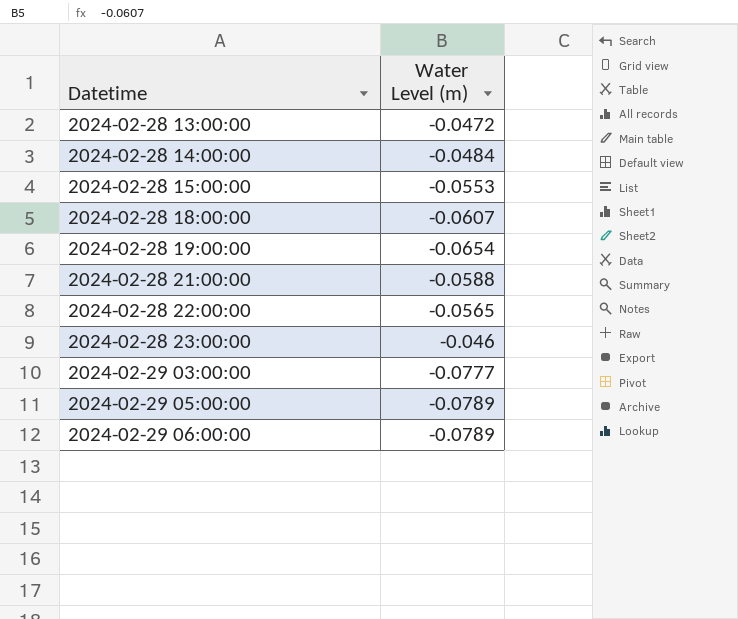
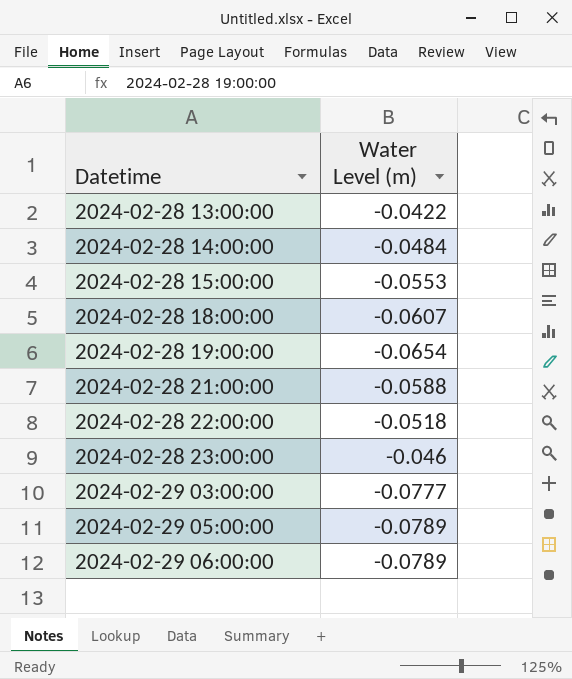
2024-02-28 13:00:00 | Water Level (m): -0.0472 -> -0.0422
2024-02-28 22:00:00 | Water Level (m): -0.0565 -> -0.0518

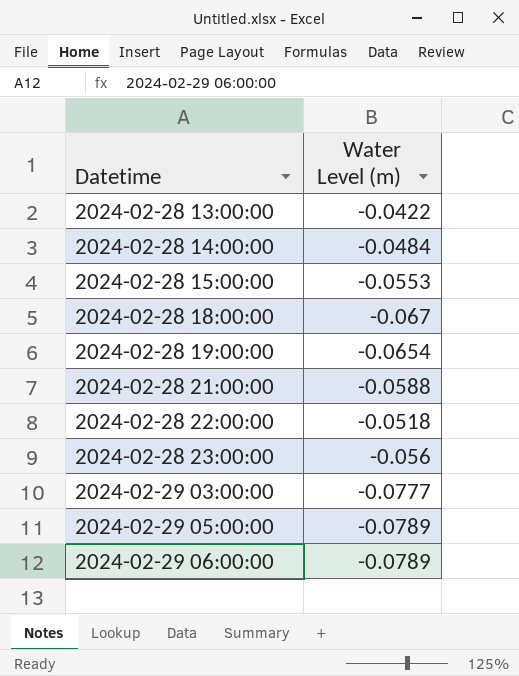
2024-02-28 18:00:00 | Water Level (m): -0.0607 -> -0.067
2024-02-28 23:00:00 | Water Level (m): -0.046 -> -0.056

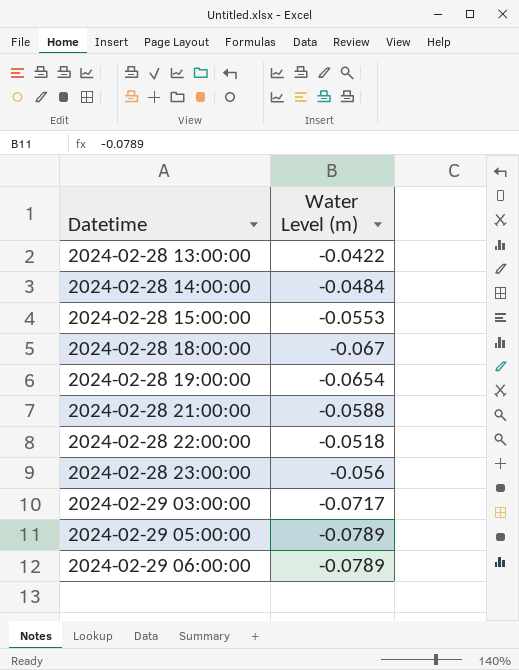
2024-02-29 03:00:00 | Water Level (m): -0.0777 -> -0.0717

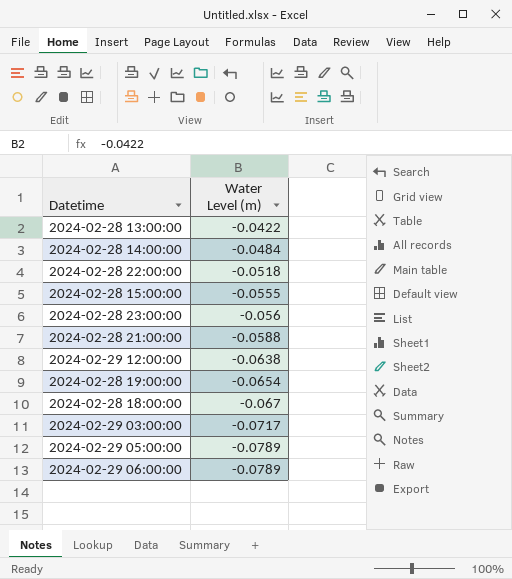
row order: Datetime ascending -> Water Level (m) descending
2024-02-28 15:00:00 | Water Level (m): -0.0553 -> -0.0555
row 2024-02-29 12:00:00: none -> -0.0638

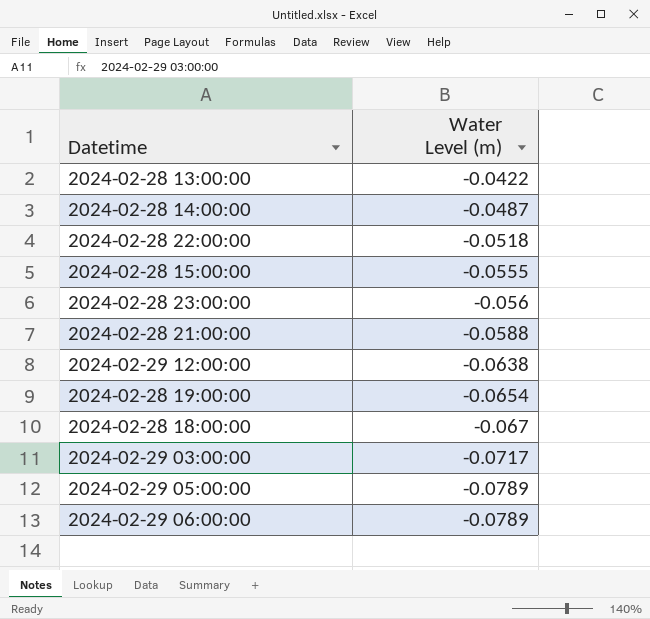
2024-02-28 14:00:00 | Water Level (m): -0.0484 -> -0.0487

